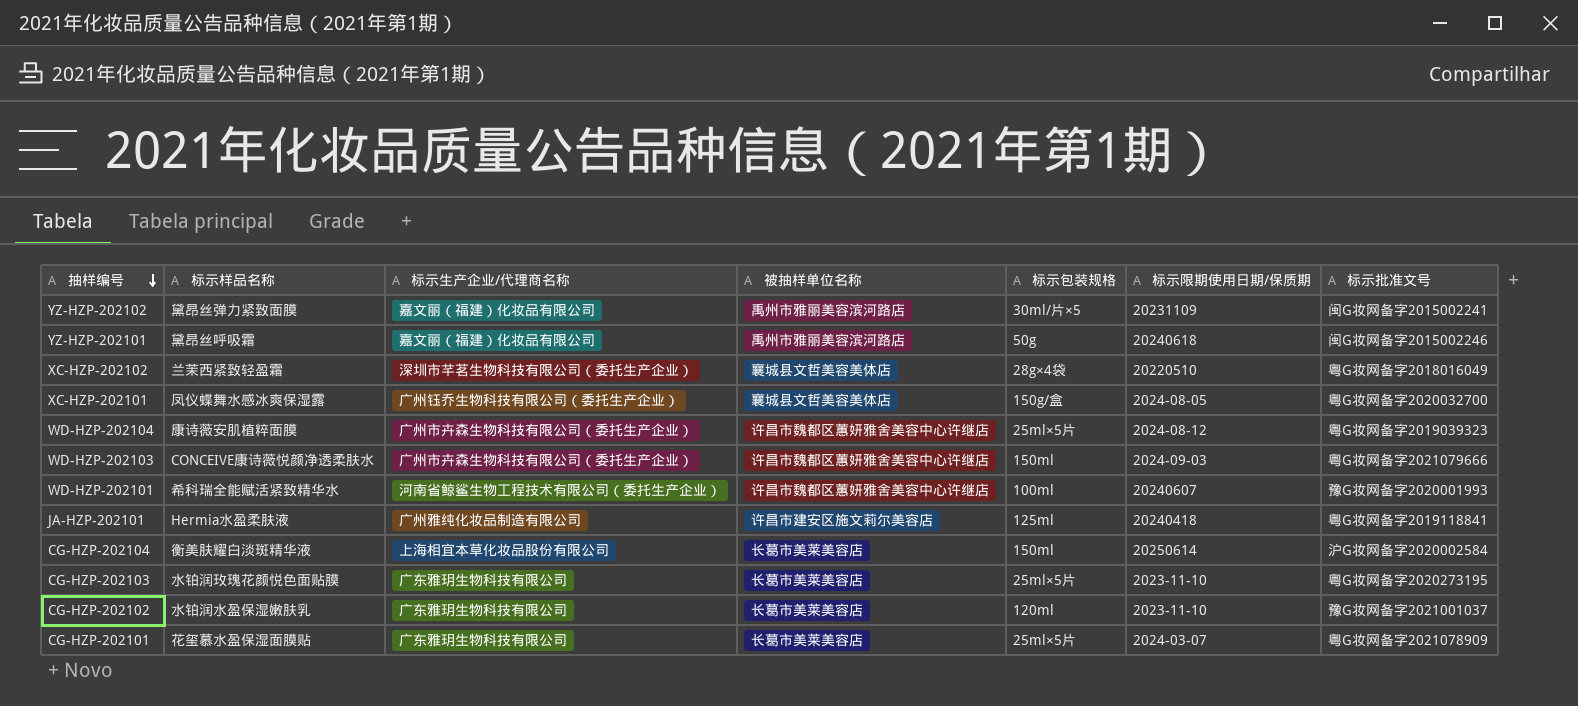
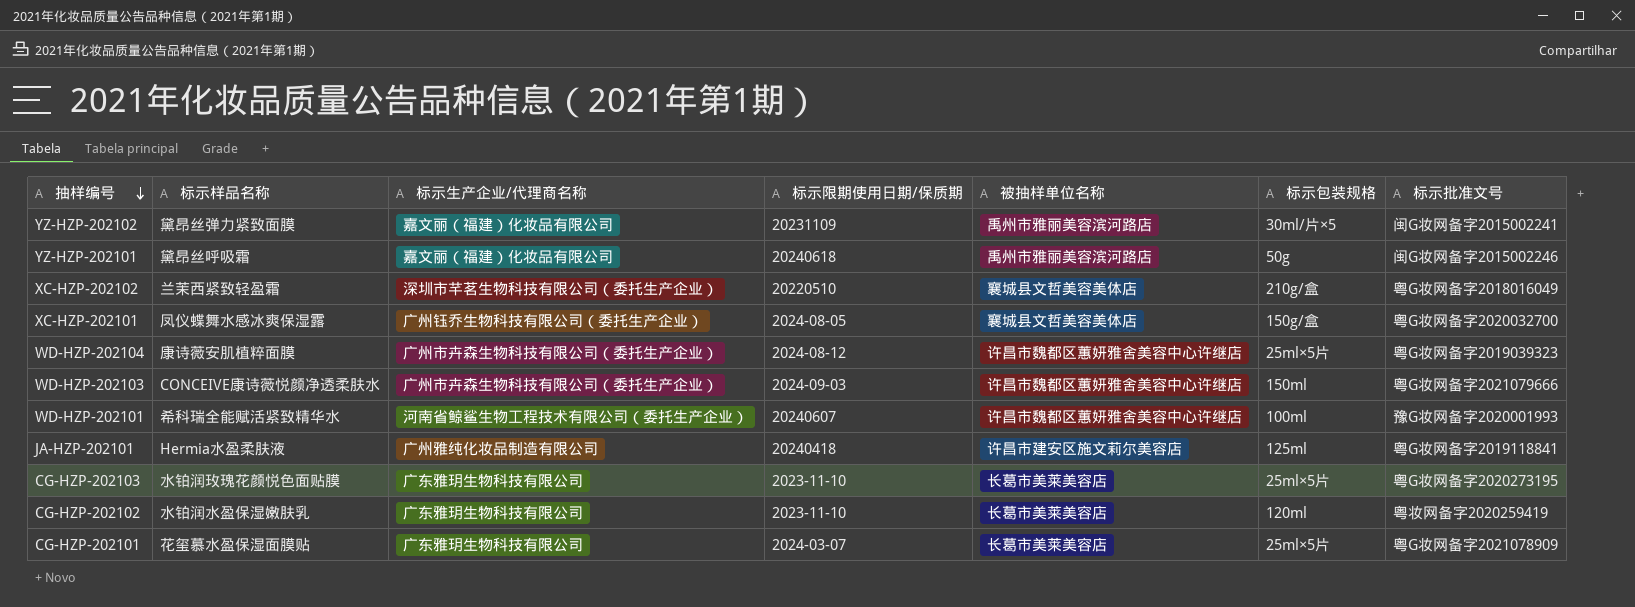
column 标示限期使用日期/保质期 | position: 6 -> 4
row CG-HZP-202104: 衡美肤耀白淡斑精华液 | 上海相宜本草化妆品股份有限公司 | 长葛市美莱美容店 | 150ml | 20250614 | 沪G妆网备字2020002584 -> none
XC-HZP-202102 | 标示包装规格: 28g×4袋 -> 210g/盒
CG-HZP-202102 | 标示批准文号: 豫G妆网备字2021001037 -> 粤妆网备字2020259419

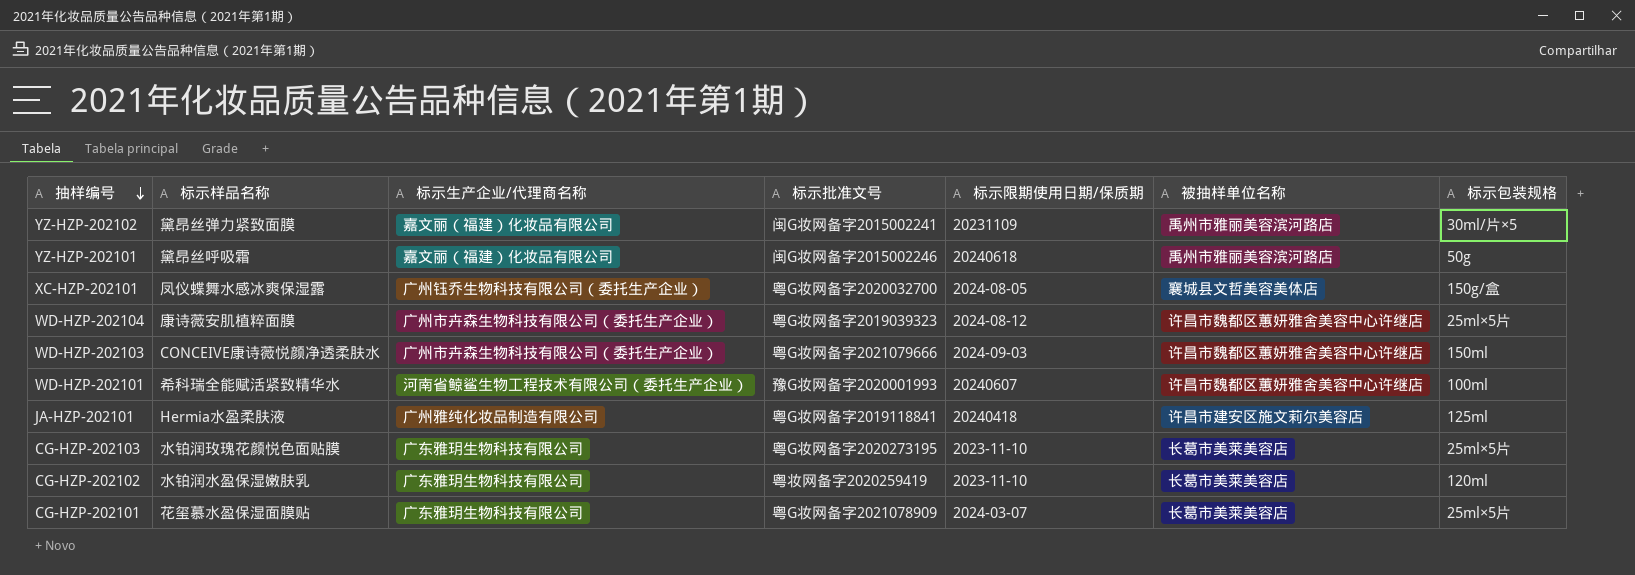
column 标示批准文号 | position: 7 -> 4
row XC-HZP-202102: 兰茉西紧致轻盈霜 | 深圳市芊茗生物科技有限公司（委托生产企业） | 20220510 | 襄城县文哲美容美体店 | 210g/盒 | 粤G妆网备字2018016049 -> none

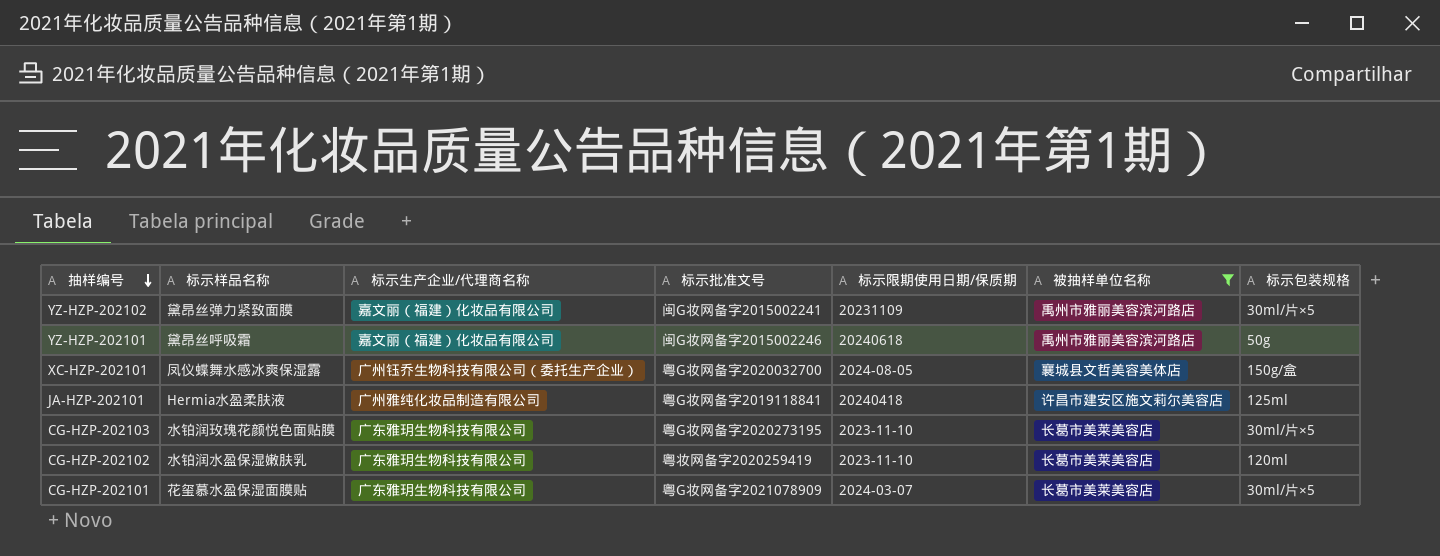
filter: none -> 被抽样单位名称 != 许昌市魏都区蕙妍雅舍美容中心许继店
CG-HZP-202103 | 标示包装规格: 25ml×5片 -> 30ml/片×5
CG-HZP-202101 | 标示包装规格: 25ml×5片 -> 30ml/片×5

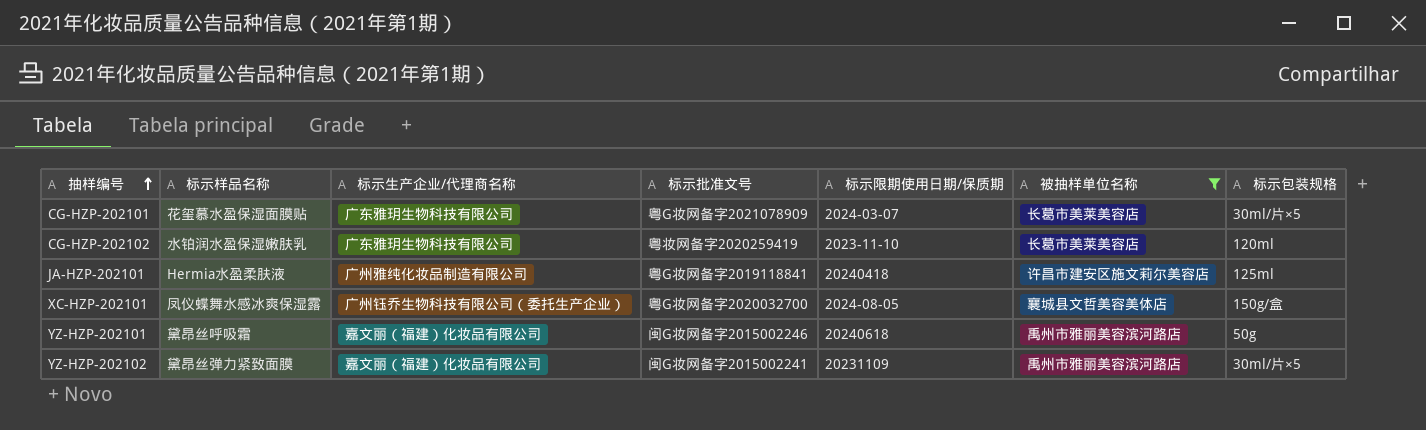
row order: 抽样编号 descending -> 抽样编号 ascending
row CG-HZP-202103: 水铂润玫瑰花颜悦色面贴膜 | 广东雅玥生物科技有限公司 | 粤G妆网备字2020273195 | 2023-11-10 | 长葛市美莱美容店 | 30ml/片×5 -> none

